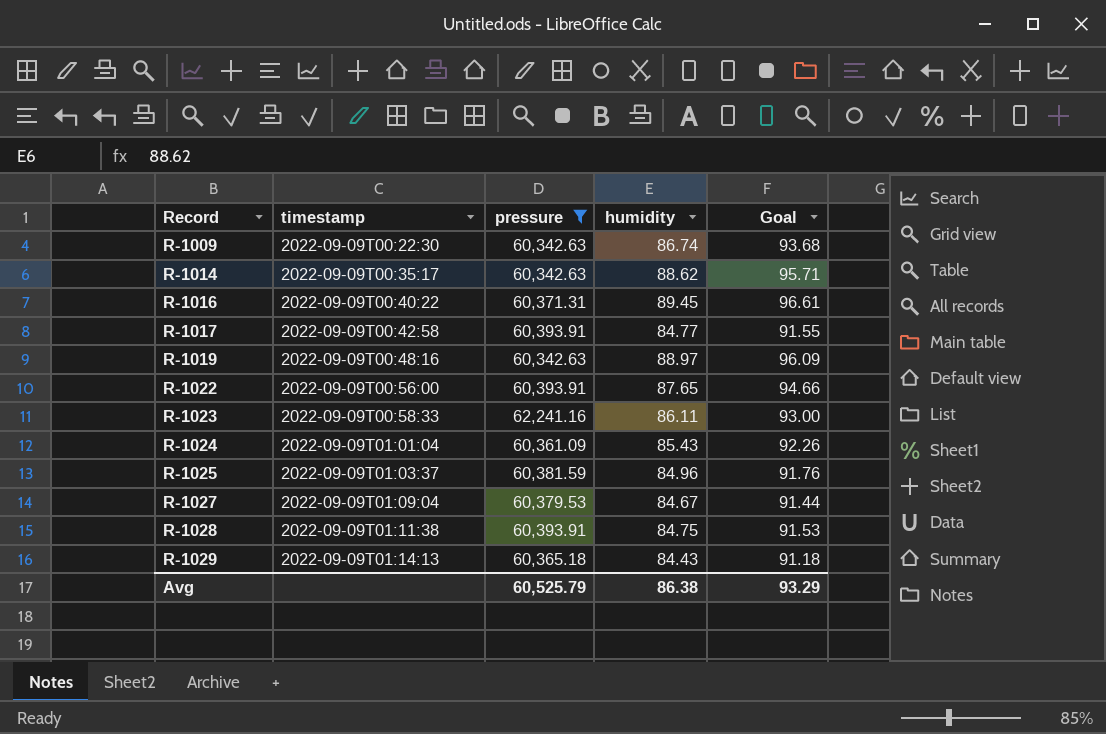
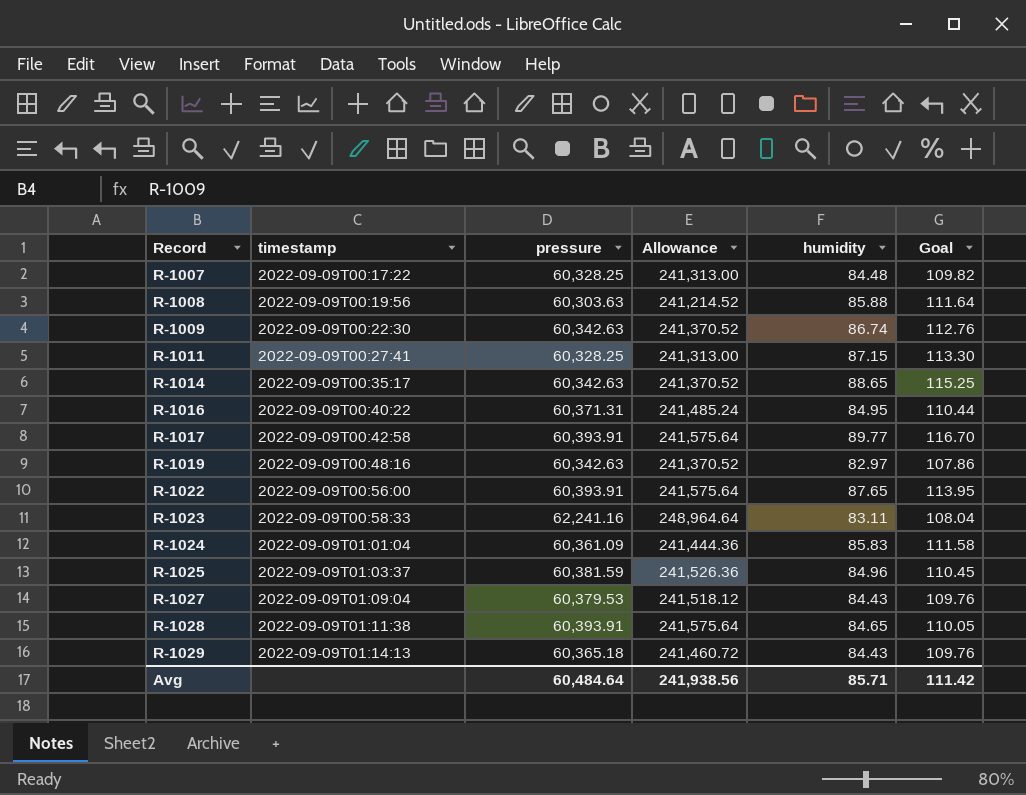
filter: pressure >= 60,342.63 -> none
column Allowance | formula: none -> [pressure] * 4
column Goal | formula: [humidity] * 1.08 -> [humidity] * 1.3
R-1014 | humidity: 88.62 -> 88.65
R-1016 | humidity: 89.45 -> 84.95
R-1017 | humidity: 84.77 -> 89.77
R-1019 | humidity: 88.97 -> 82.97
R-1023 | humidity: 86.11 -> 83.11
R-1024 | humidity: 85.43 -> 85.83
R-1027 | humidity: 84.67 -> 84.43
R-1028 | humidity: 84.75 -> 84.65
Avg | pressure: 60,525.79 -> 60,484.64
Avg | humidity: 86.38 -> 85.71
Avg | Goal: 93.29 -> 111.42

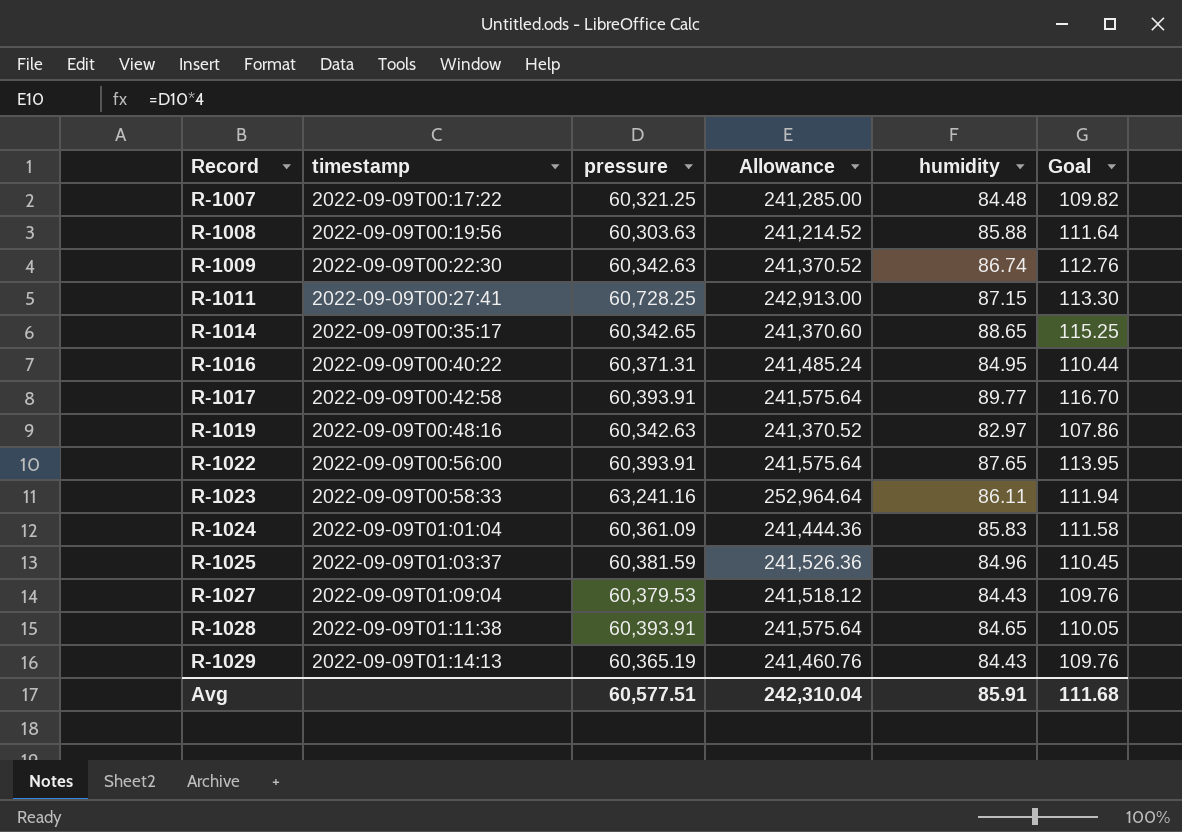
R-1007 | pressure: 60,328.25 -> 60,321.25
R-1007 | Allowance: 241,313.00 -> 241,285.00
R-1011 | pressure: 60,328.25 -> 60,728.25
R-1011 | Allowance: 241,313.00 -> 242,913.00
R-1014 | pressure: 60,342.63 -> 60,342.65
R-1014 | Allowance: 241,370.52 -> 241,370.60
R-1023 | pressure: 62,241.16 -> 63,241.16
R-1023 | Allowance: 248,964.64 -> 252,964.64
R-1023 | humidity: 83.11 -> 86.11
R-1023 | Goal: 108.04 -> 111.94
R-1029 | pressure: 60,365.18 -> 60,365.19
R-1029 | Allowance: 241,460.72 -> 241,460.76
Avg | pressure: 60,484.64 -> 60,577.51
Avg | Allowance: 241,938.56 -> 242,310.04
Avg | humidity: 85.71 -> 85.91
Avg | Goal: 111.42 -> 111.68

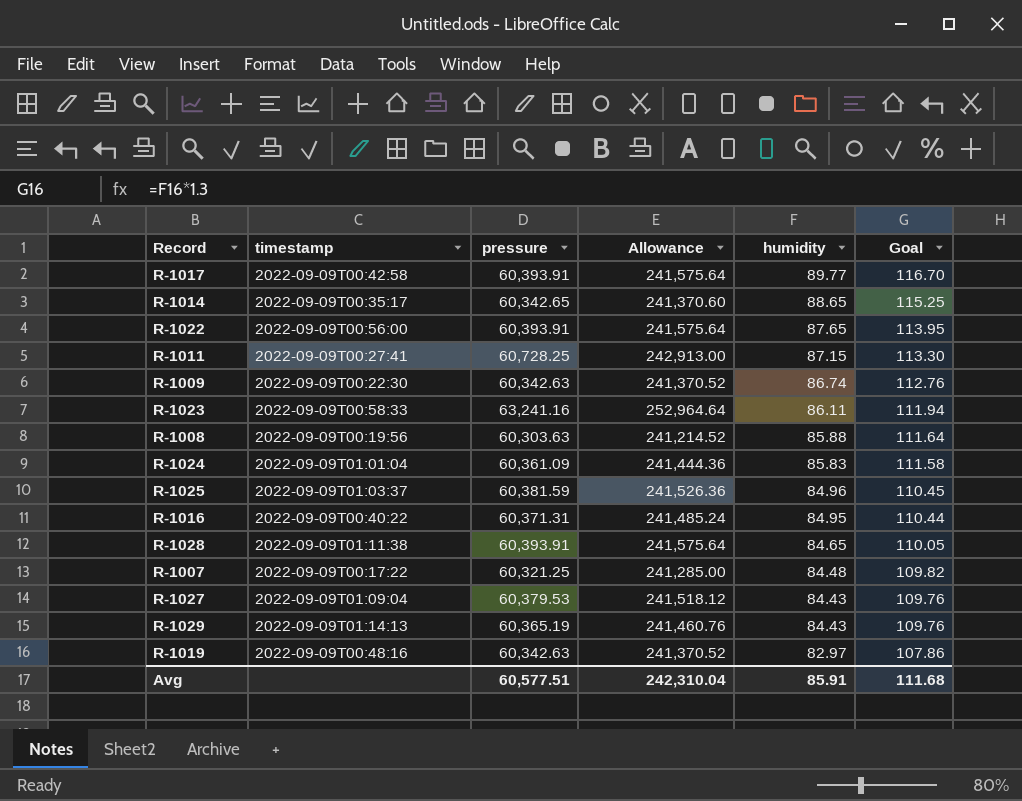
row order: Record ascending -> humidity descending

